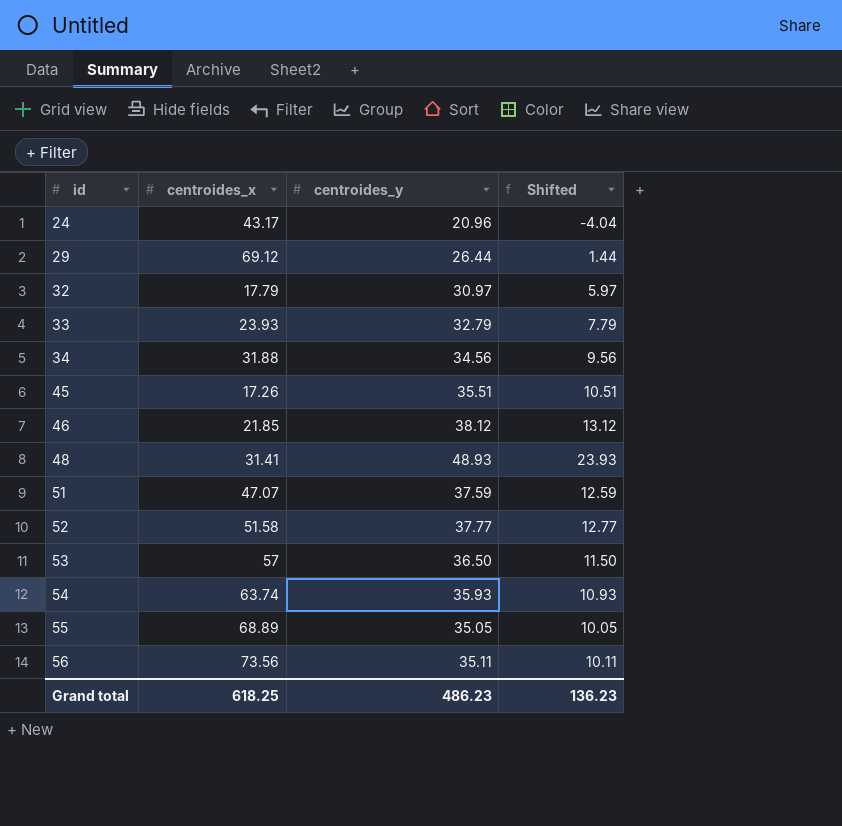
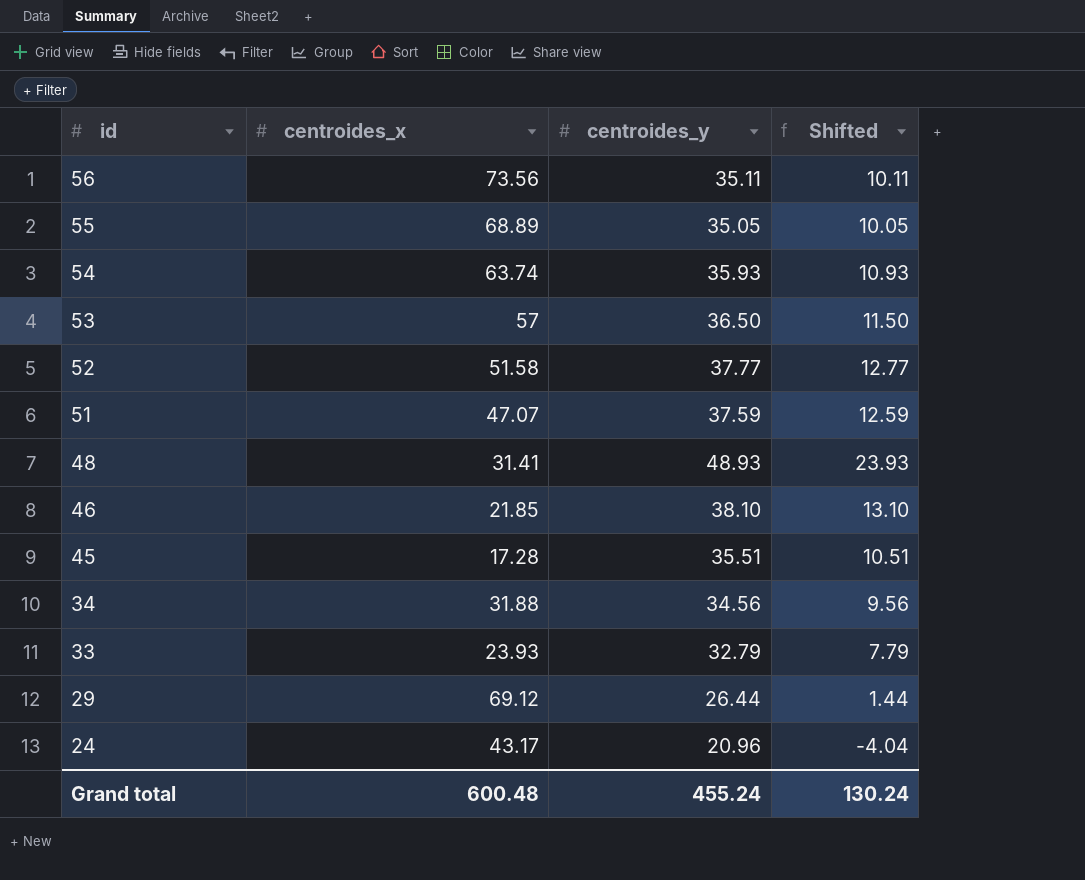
row order: id ascending -> id descending
row 32: 17.79 | 30.97 | 5.97 -> none
46 | centroides_y: 38.12 -> 38.10
46 | Shifted: 13.12 -> 13.10
45 | centroides_x: 17.26 -> 17.28
Grand total | centroides_x: 618.25 -> 600.48
Grand total | centroides_y: 486.23 -> 455.24
Grand total | Shifted: 136.23 -> 130.24

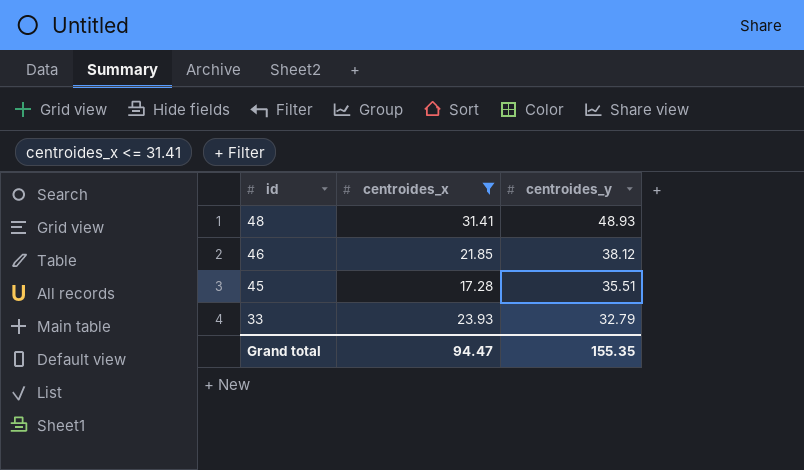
filter: none -> centroides_x <= 31.41
column Shifted | formula: [centroides_y] - 25 -> none
46 | centroides_y: 38.10 -> 38.12
Grand total | centroides_x: 600.48 -> 94.47
Grand total | centroides_y: 455.24 -> 155.35

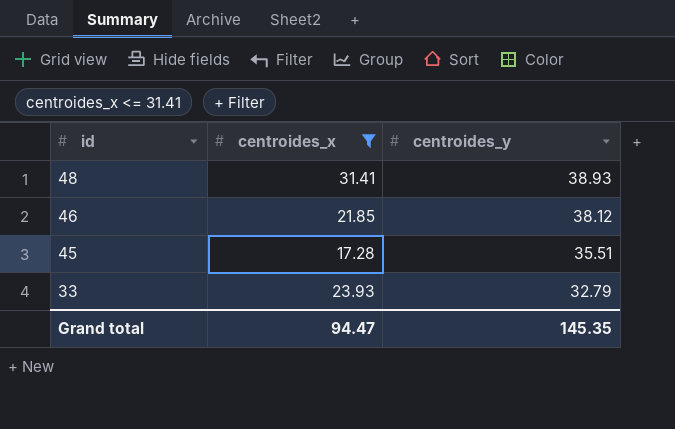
48 | centroides_y: 48.93 -> 38.93
Grand total | centroides_y: 155.35 -> 145.35

